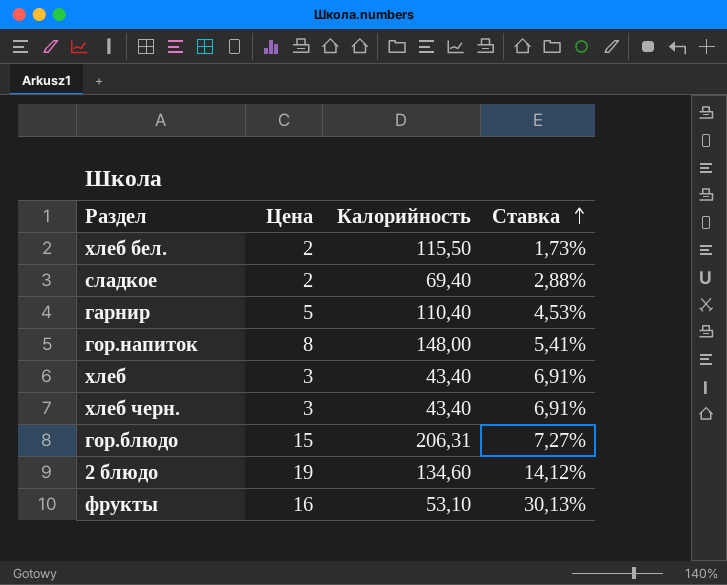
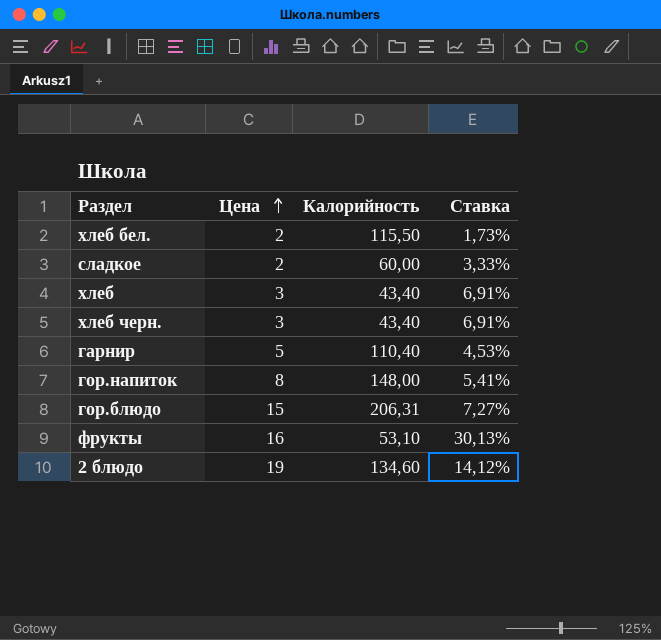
row order: Ставка ascending -> Цена ascending
сладкое | Калорийность: 69,40 -> 60,00
сладкое | Ставка: 2,88% -> 3,33%

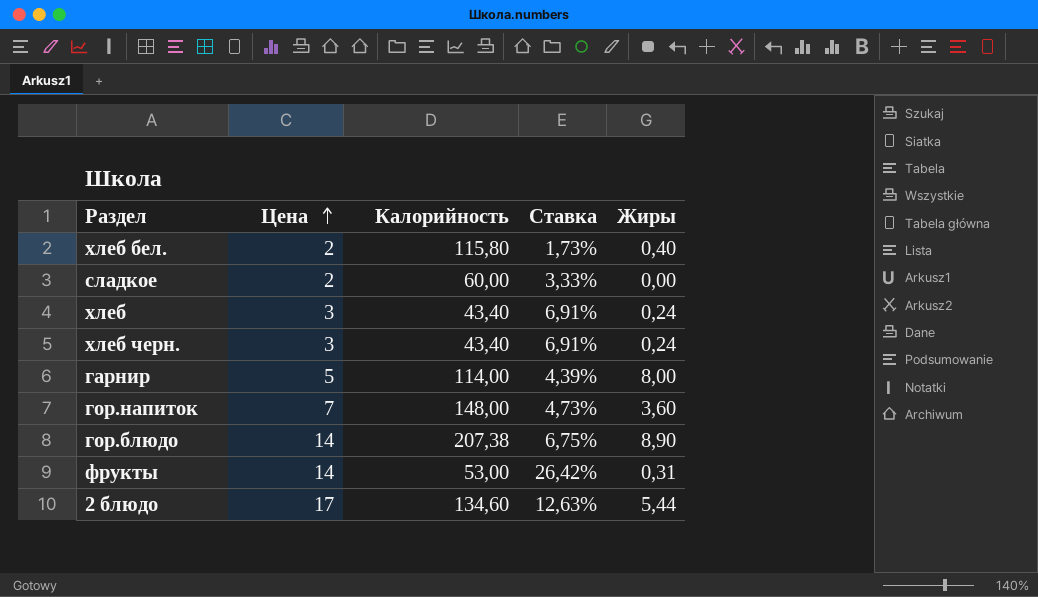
column Жиры | position: none -> 5
хлеб бел. | Калорийность: 115,50 -> 115,80
гарнир | Калорийность: 110,40 -> 114,00
гарнир | Ставка: 4,53% -> 4,39%
гор.напиток | Цена: 8 -> 7
гор.напиток | Ставка: 5,41% -> 4,73%
гор.блюдо | Цена: 15 -> 14
гор.блюдо | Калорийность: 206,31 -> 207,38
гор.блюдо | Ставка: 7,27% -> 6,75%
фрукты | Цена: 16 -> 14
фрукты | Калорийность: 53,10 -> 53,00
фрукты | Ставка: 30,13% -> 26,42%
2 блюдо | Цена: 19 -> 17
2 блюдо | Ставка: 14,12% -> 12,63%

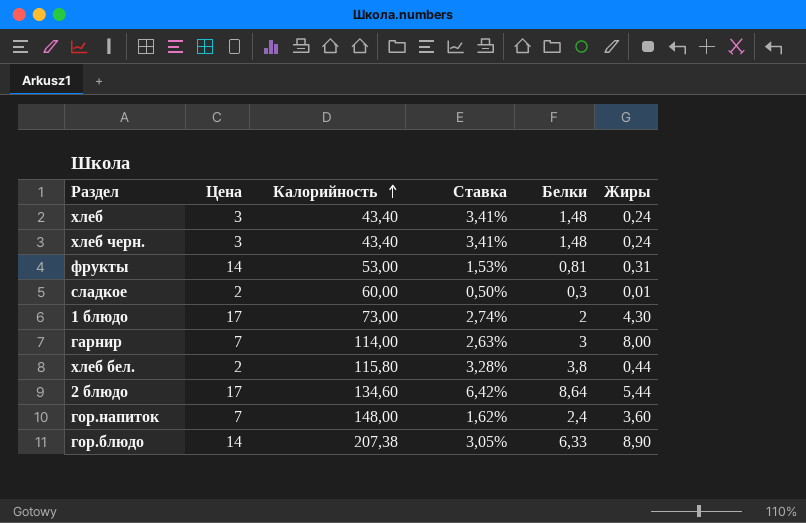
row order: Цена ascending -> Калорийность ascending
column Ставка | formula: [Цена] / [Калорийность] -> [Белки] / [Калорийность]
column Белки | position: none -> 5
сладкое | Жиры: 0,00 -> 0,01
row 1 блюдо: none -> 17 | 73,00 | 2,74% | 2 | 4,30
гарнир | Цена: 5 -> 7
хлеб бел. | Жиры: 0,40 -> 0,44

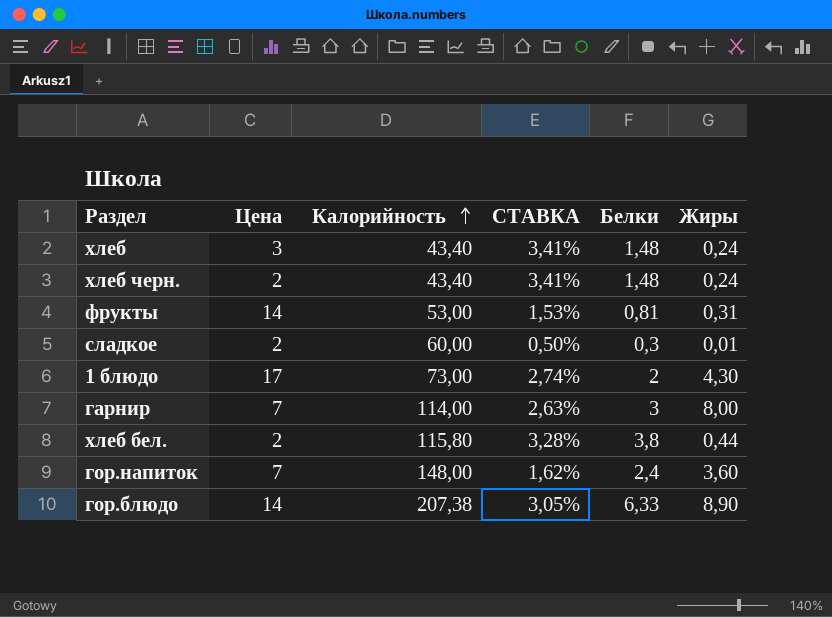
column name: Ставка -> СТАВКА
row 2 блюдо: 17 | 134,60 | 6,42% | 8,64 | 5,44 -> none
хлеб черн. | Цена: 3 -> 2

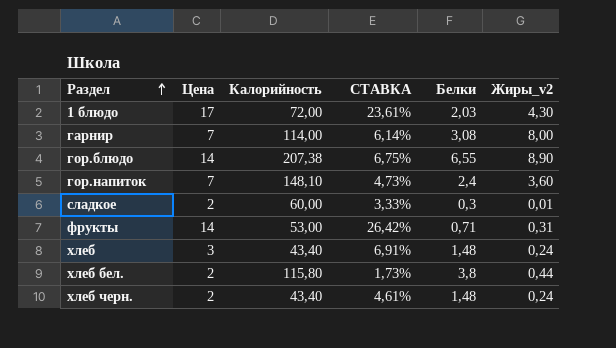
row order: Калорийность ascending -> Раздел ascending
column СТАВКА | formula: [Белки] / [Калорийность] -> [Цена] / [Калорийность]
column name: Жиры -> Жиры_v2
1 блюдо | Калорийность: 73,00 -> 72,00
1 блюдо | Белки: 2 -> 2,03
гарнир | Белки: 3 -> 3,08
гор.блюдо | Белки: 6,33 -> 6,55
гор.напиток | Калорийность: 148,00 -> 148,10
фрукты | Белки: 0,81 -> 0,71

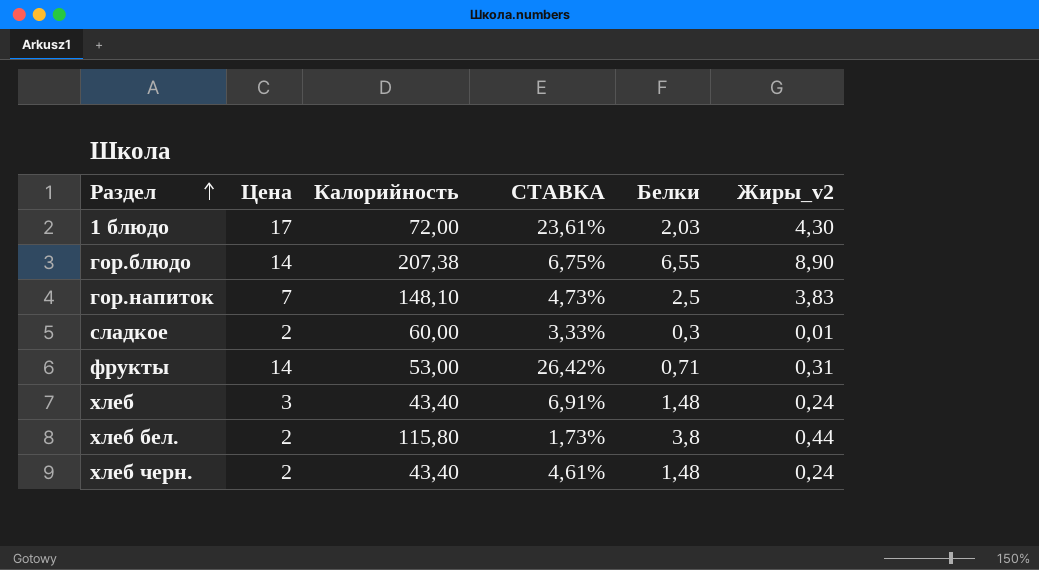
row гарнир: 7 | 114,00 | 6,14% | 3,08 | 8,00 -> none
гор.напиток | Белки: 2,4 -> 2,5
гор.напиток | Жиры_v2: 3,60 -> 3,83

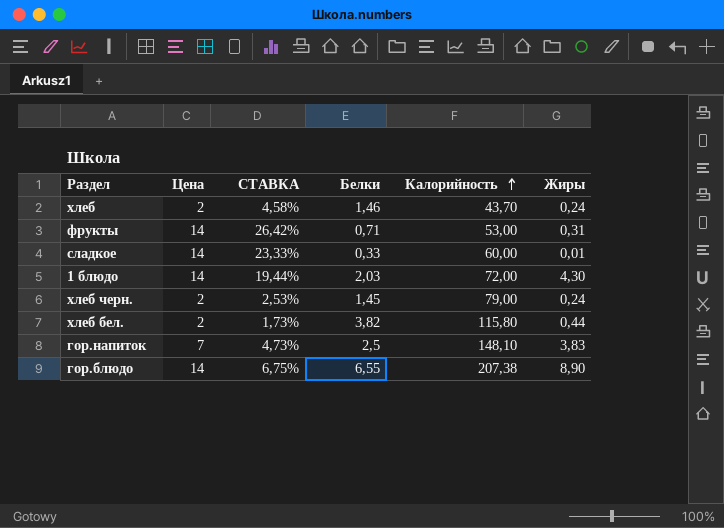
row order: Раздел ascending -> Калорийность ascending
column Калорийность | position: 3 -> 5
column name: Жиры_v2 -> Жиры
хлеб | Цена: 3 -> 2
хлеб | СТАВКА: 6,91% -> 4,58%
хлеб | Белки: 1,48 -> 1,46
хлеб | Калорийность: 43,40 -> 43,70
сладкое | Цена: 2 -> 14
сладкое | СТАВКА: 3,33% -> 23,33%
сладкое | Белки: 0,3 -> 0,33
1 блюдо | Цена: 17 -> 14
1 блюдо | СТАВКА: 23,61% -> 19,44%
хлеб черн. | СТАВКА: 4,61% -> 2,53%
хлеб черн. | Белки: 1,48 -> 1,45
хлеб черн. | Калорийность: 43,40 -> 79,00
хлеб бел. | Белки: 3,8 -> 3,82

